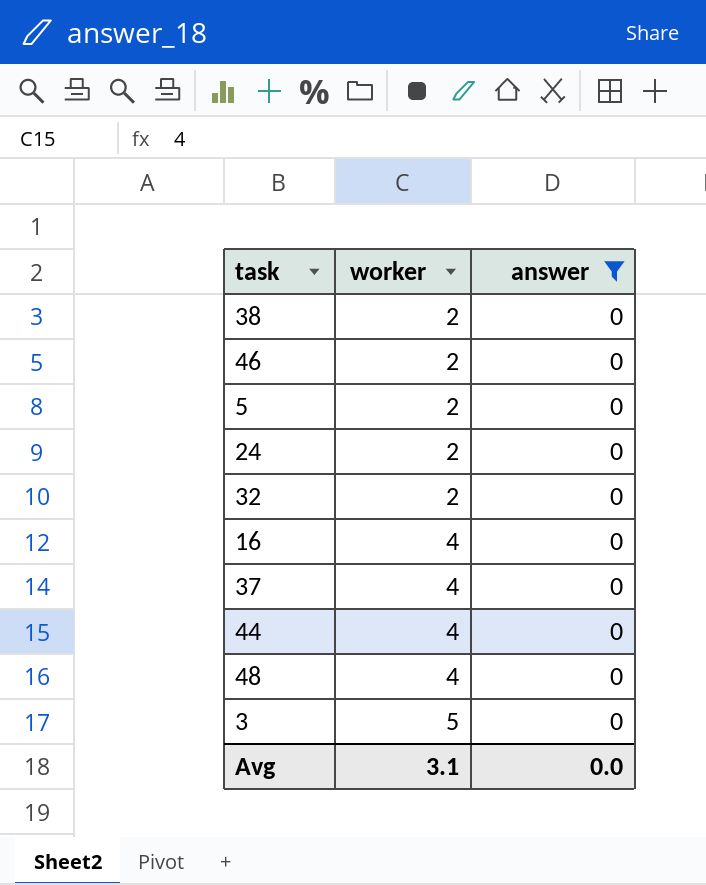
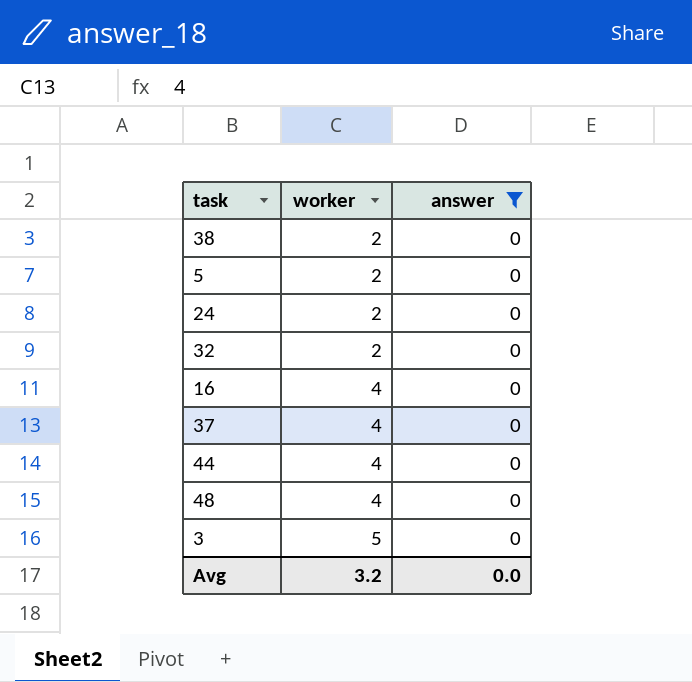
row 46: 2 | 0 -> none
Avg | worker: 3.1 -> 3.2

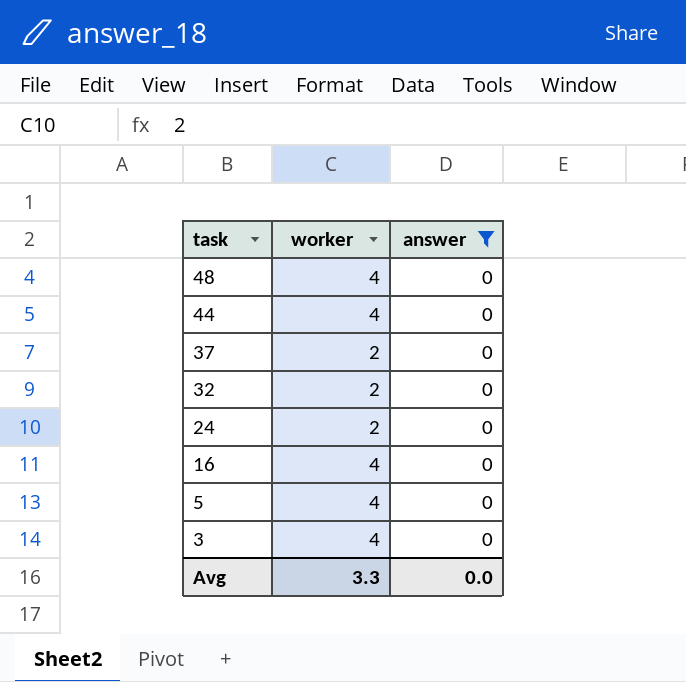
row order: worker ascending -> task descending
row 38: 2 | 0 -> none
37 | worker: 4 -> 2
5 | worker: 2 -> 4
3 | worker: 5 -> 4
Avg | worker: 3.2 -> 3.3

